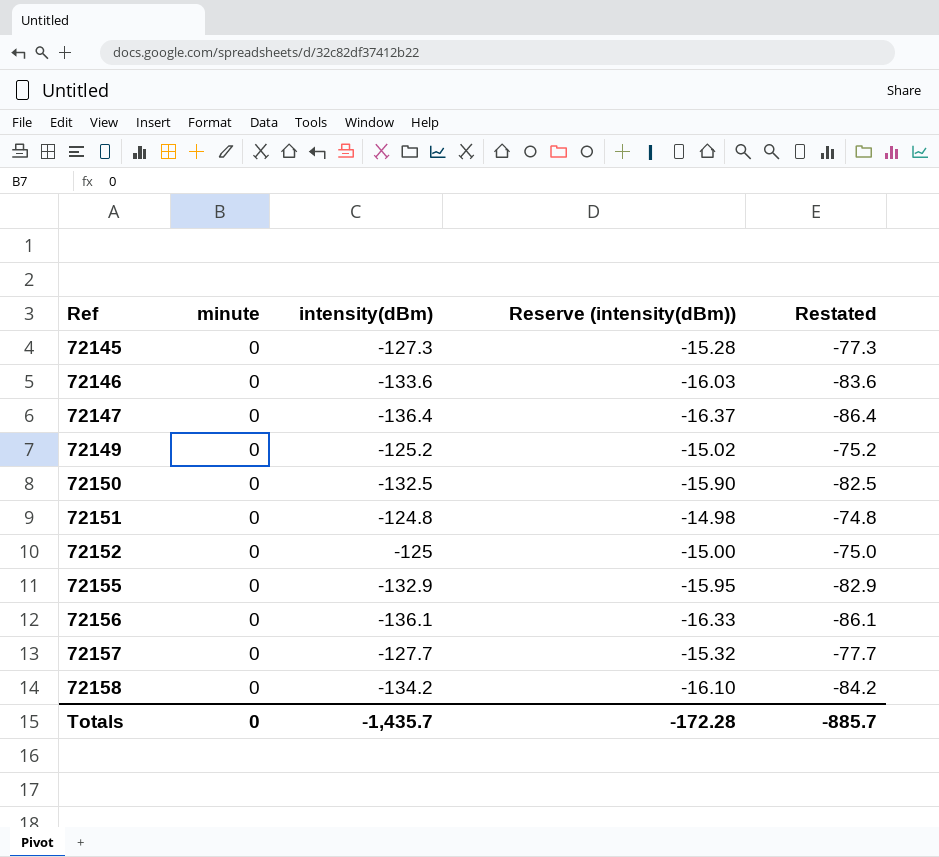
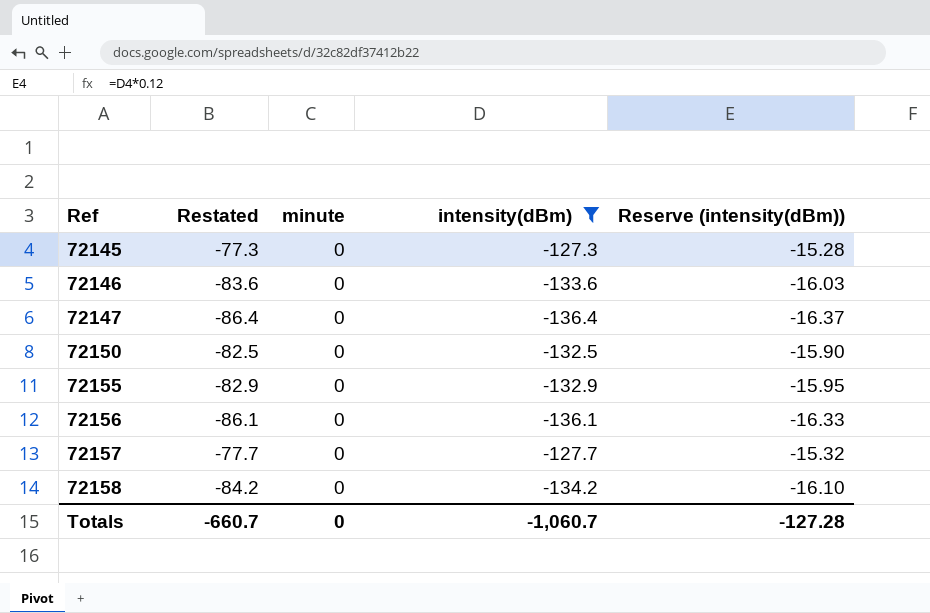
filter: none -> intensity(dBm) <= -127.3
column Restated | position: 5 -> 2
Totals | Restated: -885.7 -> -660.7
Totals | intensity(dBm): -1,435.7 -> -1,060.7
Totals | Reserve (intensity(dBm)): -172.28 -> -127.28

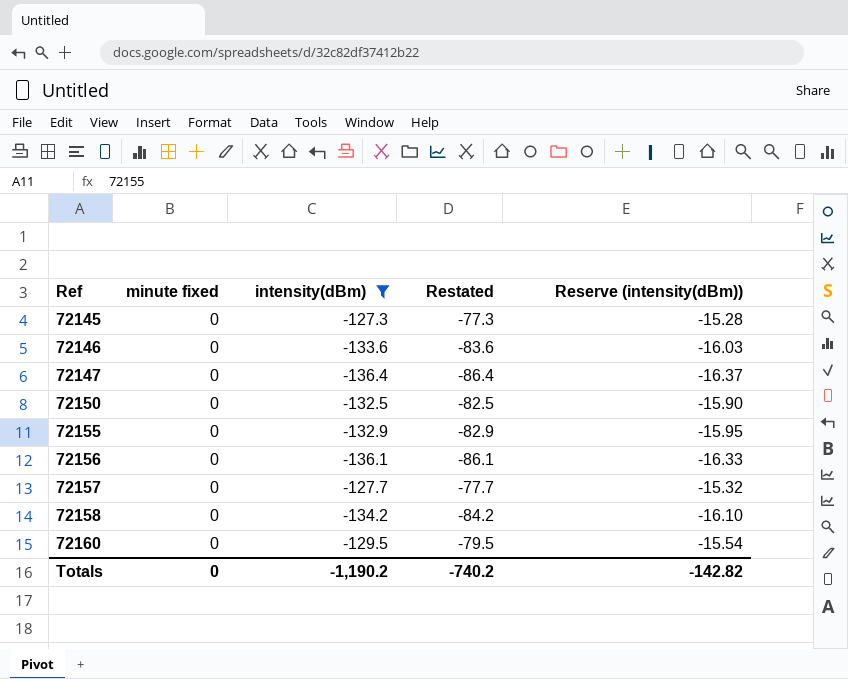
column name: minute -> minute fixed
column Restated | position: 2 -> 4
row 72160: none -> 0 | -129.5 | -79.5 | -15.54
Totals | intensity(dBm): -1,060.7 -> -1,190.2
Totals | Restated: -660.7 -> -740.2
Totals | Reserve (intensity(dBm)): -127.28 -> -142.82

